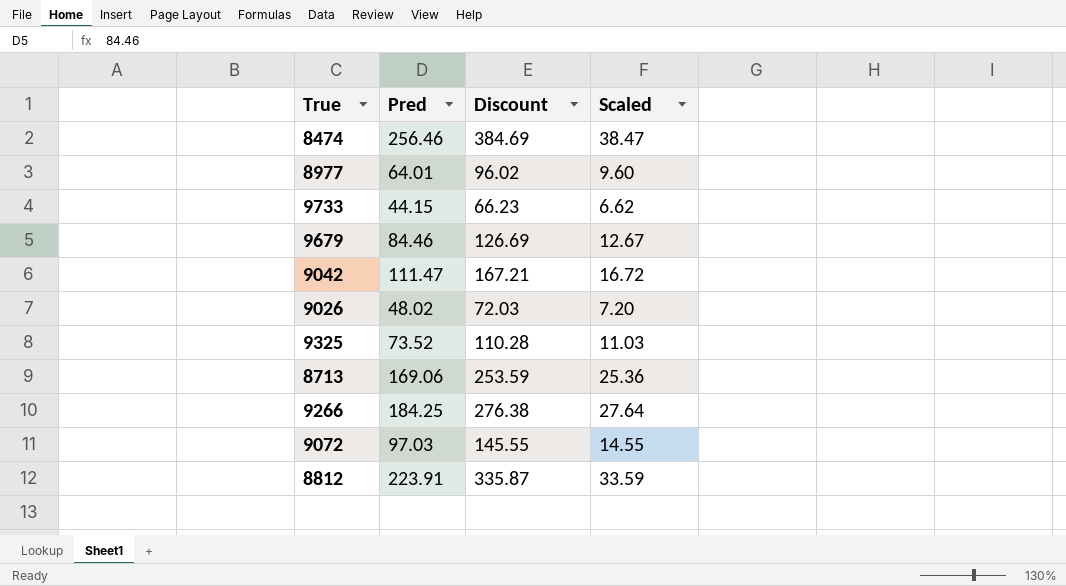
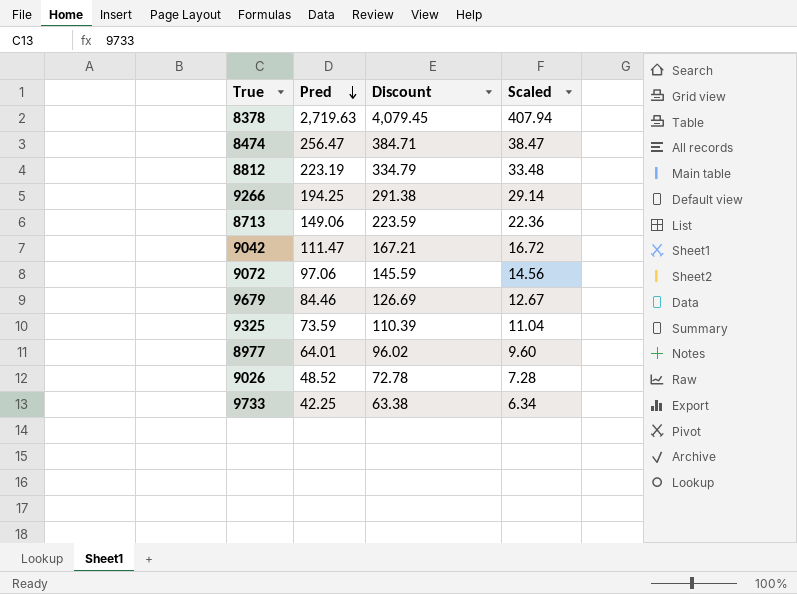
row order: none -> Pred descending
row 8378: none -> 2,719.63 | 4,079.45 | 407.94
8474 | Pred: 256.46 -> 256.47
8474 | Discount: 384.69 -> 384.71
8812 | Pred: 223.91 -> 223.19
8812 | Discount: 335.87 -> 334.79
8812 | Scaled: 33.59 -> 33.48
9266 | Pred: 184.25 -> 194.25
9266 | Discount: 276.38 -> 291.38
9266 | Scaled: 27.64 -> 29.14
8713 | Pred: 169.06 -> 149.06
8713 | Discount: 253.59 -> 223.59
8713 | Scaled: 25.36 -> 22.36
9072 | Pred: 97.03 -> 97.06
9072 | Discount: 145.55 -> 145.59
9072 | Scaled: 14.55 -> 14.56
9325 | Pred: 73.52 -> 73.59
9325 | Discount: 110.28 -> 110.39
9325 | Scaled: 11.03 -> 11.04
9026 | Pred: 48.02 -> 48.52
9026 | Discount: 72.03 -> 72.78
9026 | Scaled: 7.20 -> 7.28
9733 | Pred: 44.15 -> 42.25
9733 | Discount: 66.23 -> 63.38
9733 | Scaled: 6.62 -> 6.34

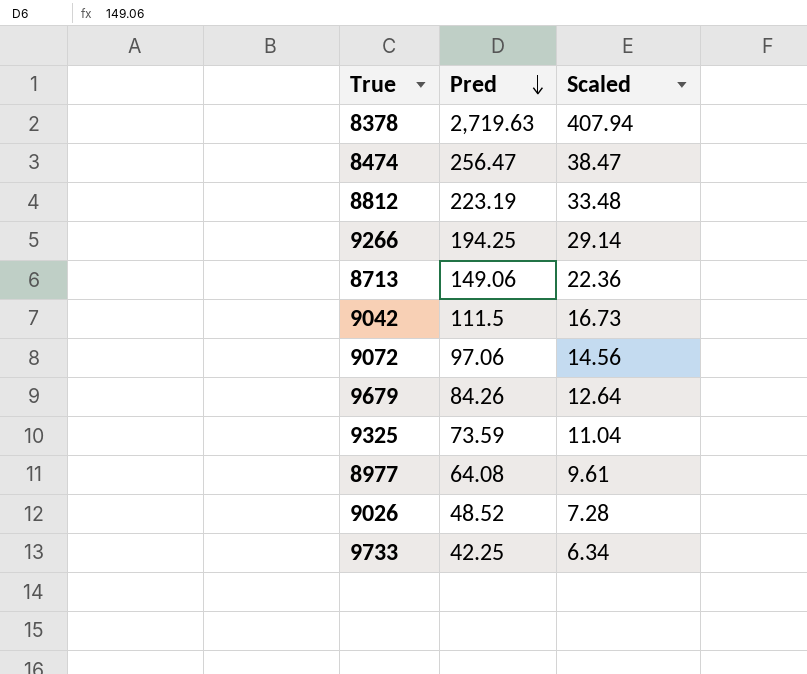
column Discount | formula: [Pred] * 1.5 -> none
9042 | Pred: 111.47 -> 111.5
9042 | Scaled: 16.72 -> 16.73
9679 | Pred: 84.46 -> 84.26
9679 | Scaled: 12.67 -> 12.64
8977 | Pred: 64.01 -> 64.08
8977 | Scaled: 9.60 -> 9.61

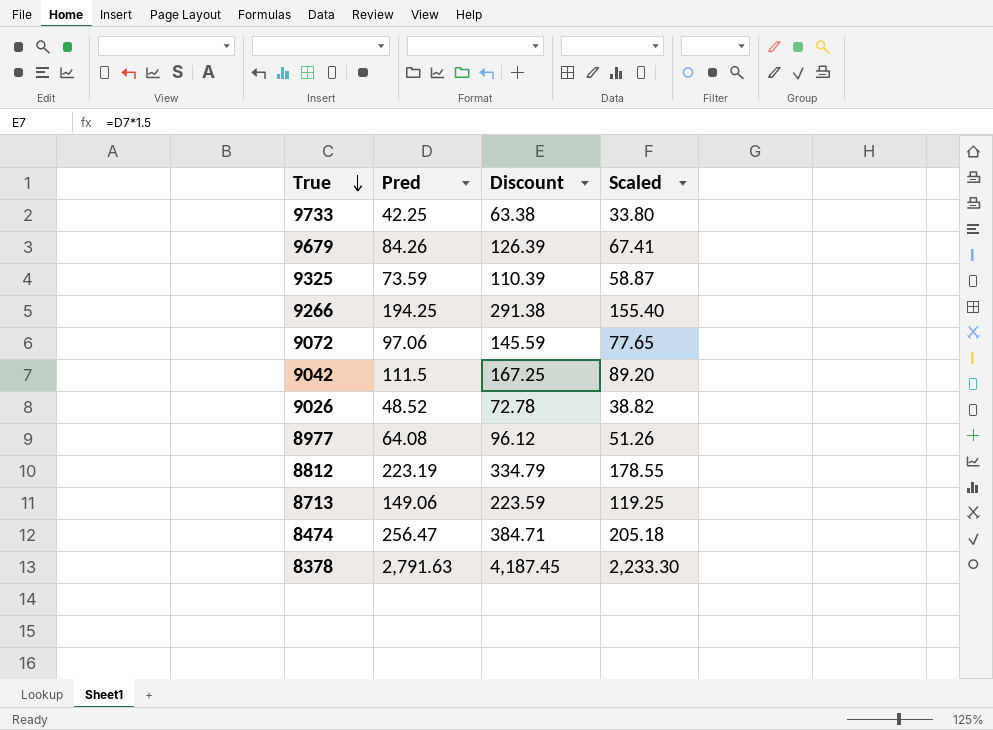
row order: Pred descending -> True descending
column Discount | formula: none -> [Pred] * 1.5
column Scaled | formula: [Pred] * 0.15 -> [Pred] * 0.8
8378 | Pred: 2,719.63 -> 2,791.63

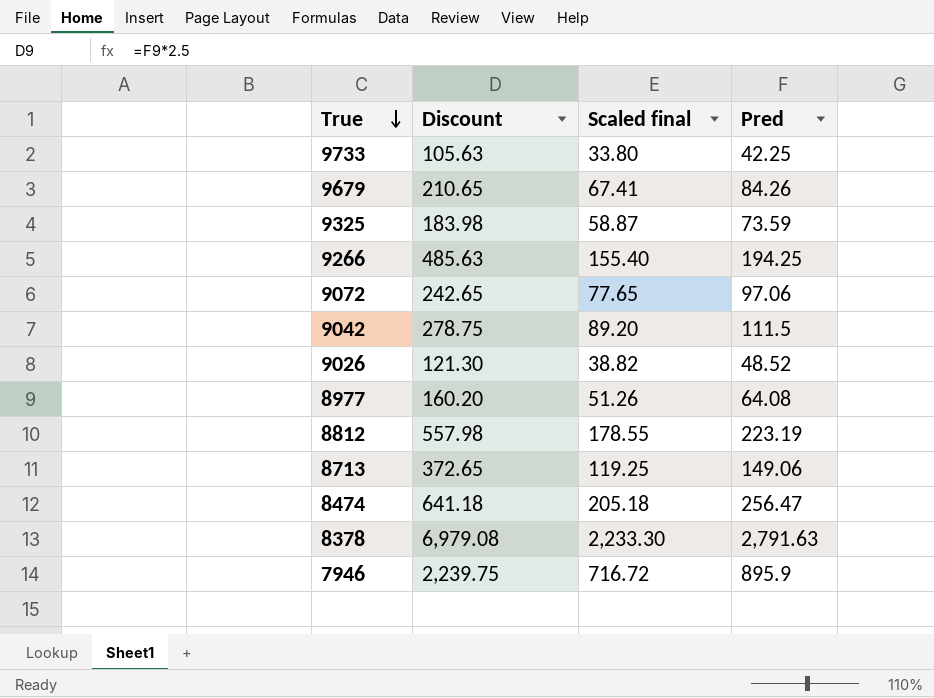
column Discount | formula: [Pred] * 1.5 -> [Pred] * 2.5
column name: Scaled -> Scaled final
column Pred | position: 2 -> 4
row 7946: none -> 2,239.75 | 716.72 | 895.9

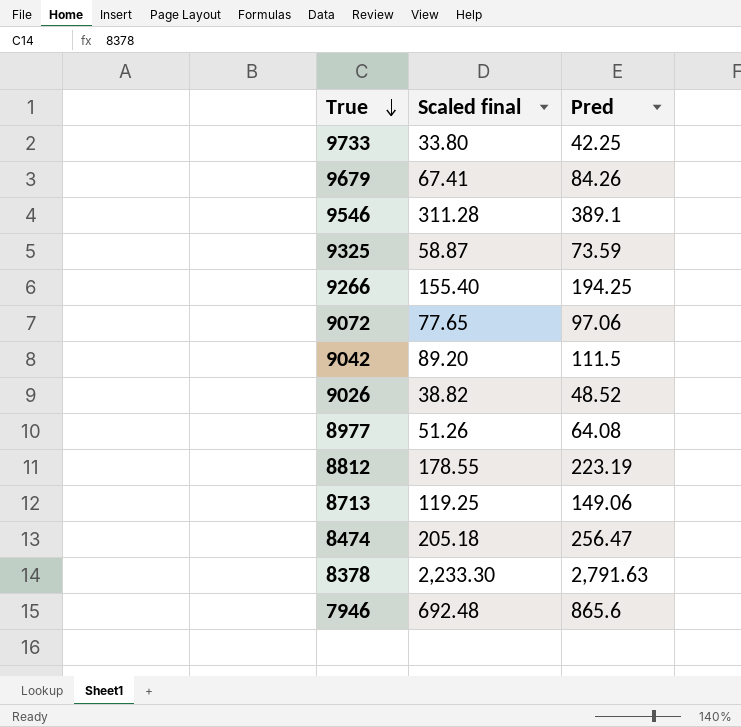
column Discount | formula: [Pred] * 2.5 -> none
row 9546: none -> 311.28 | 389.1
7946 | Scaled final: 716.72 -> 692.48
7946 | Pred: 895.9 -> 865.6

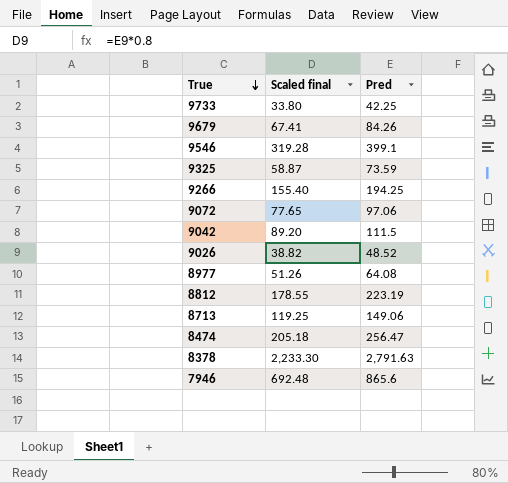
9546 | Scaled final: 311.28 -> 319.28
9546 | Pred: 389.1 -> 399.1

